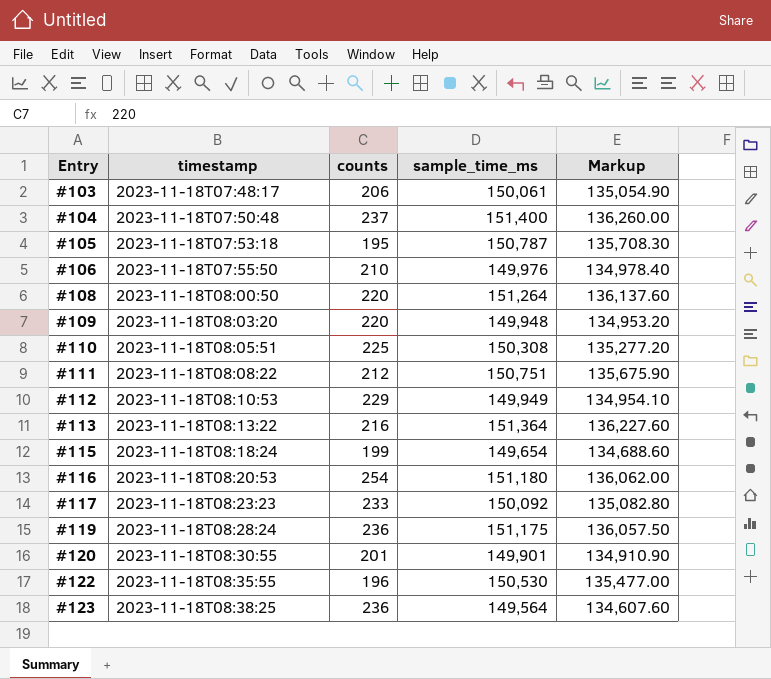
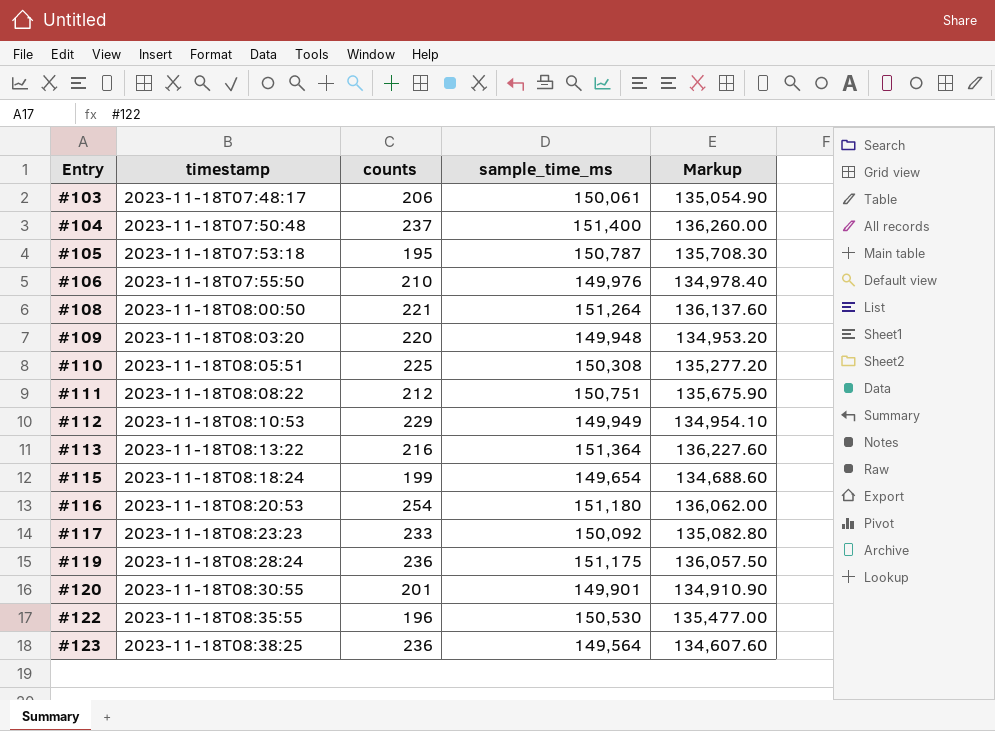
#108 | counts: 220 -> 221

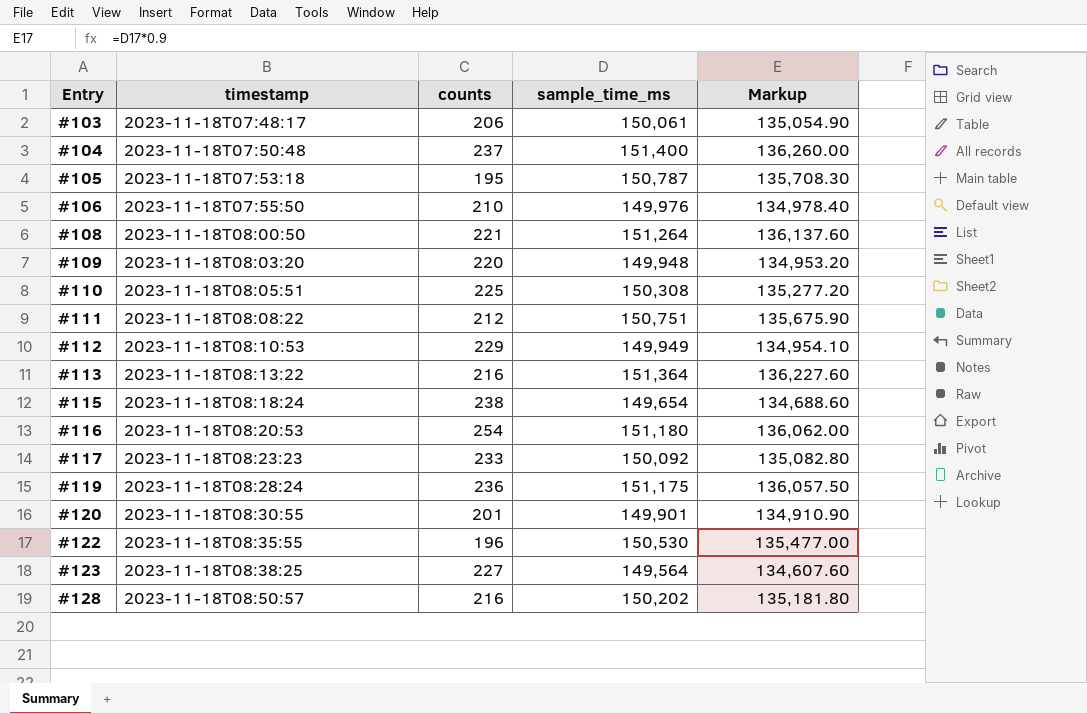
#115 | counts: 199 -> 238
#123 | counts: 236 -> 227
row #128: none -> 2023-11-18T08:50:57 | 216 | 150,202 | 135,181.80

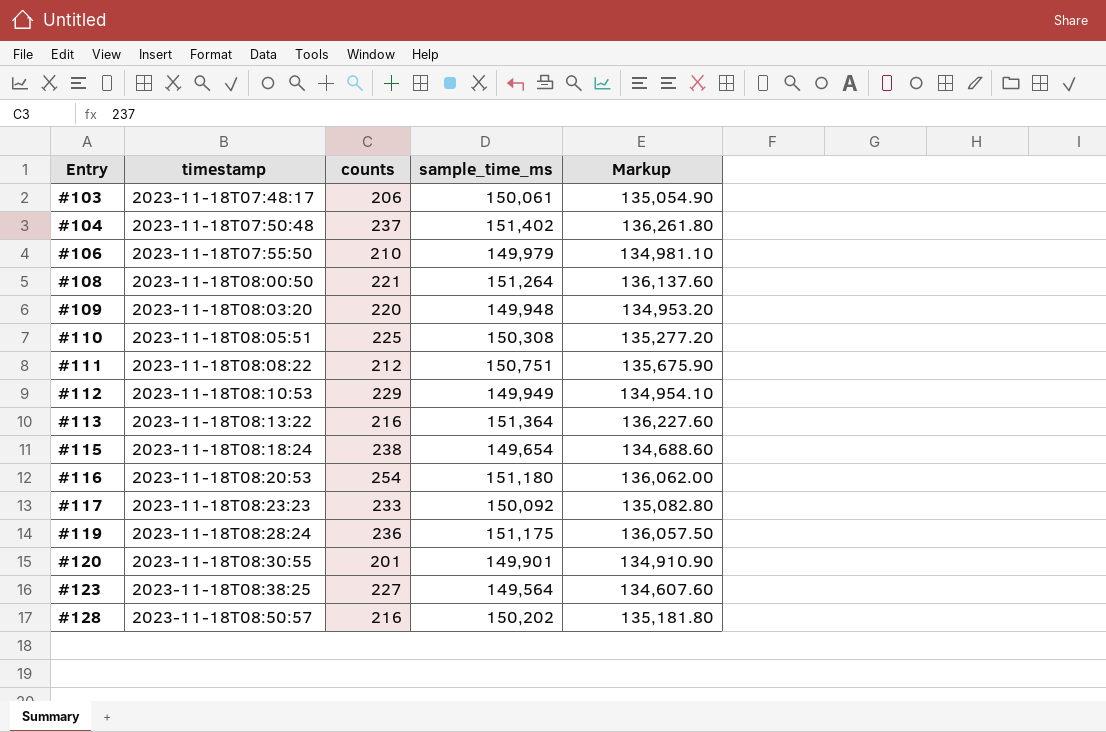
row #105: 2023-11-18T07:53:18 | 195 | 150,787 | 135,708.30 -> none
row #122: 2023-11-18T08:35:55 | 196 | 150,530 | 135,477.00 -> none
#104 | sample_time_ms: 151,400 -> 151,402
#104 | Markup: 136,260.00 -> 136,261.80
#106 | sample_time_ms: 149,976 -> 149,979
#106 | Markup: 134,978.40 -> 134,981.10

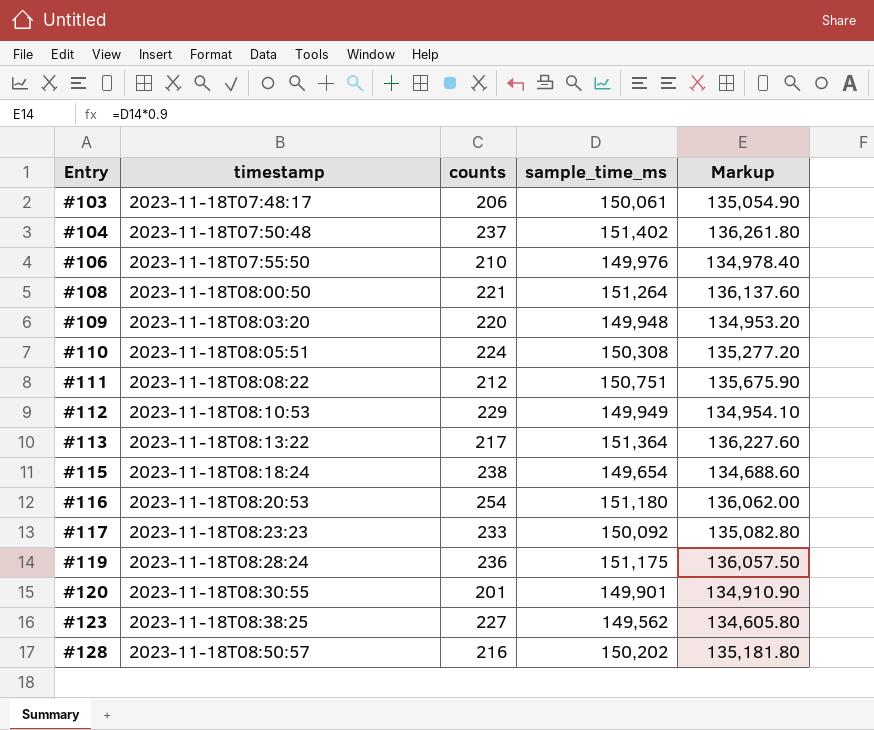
#106 | sample_time_ms: 149,979 -> 149,976
#106 | Markup: 134,981.10 -> 134,978.40
#110 | counts: 225 -> 224
#113 | counts: 216 -> 217
#123 | sample_time_ms: 149,564 -> 149,562
#123 | Markup: 134,607.60 -> 134,605.80

